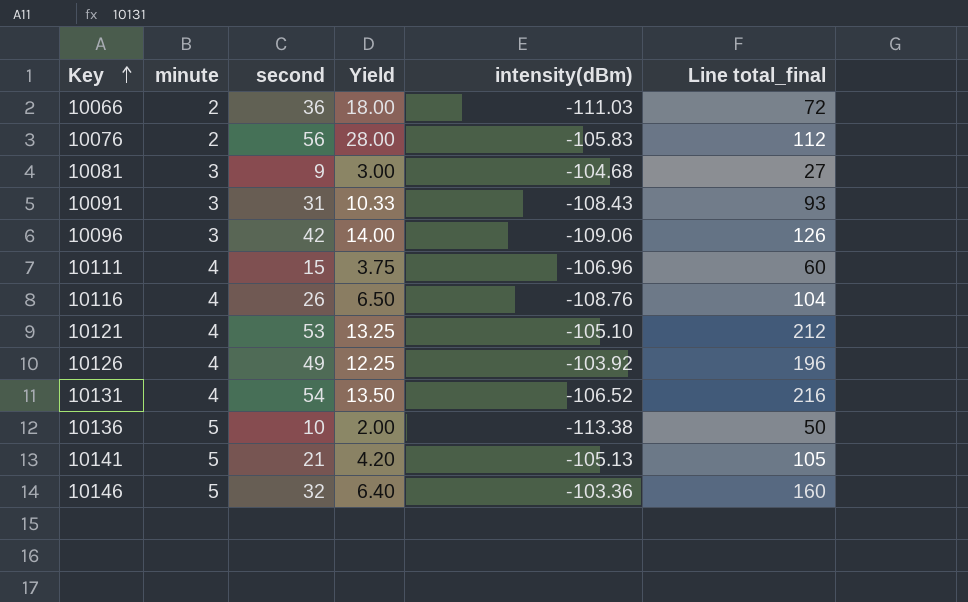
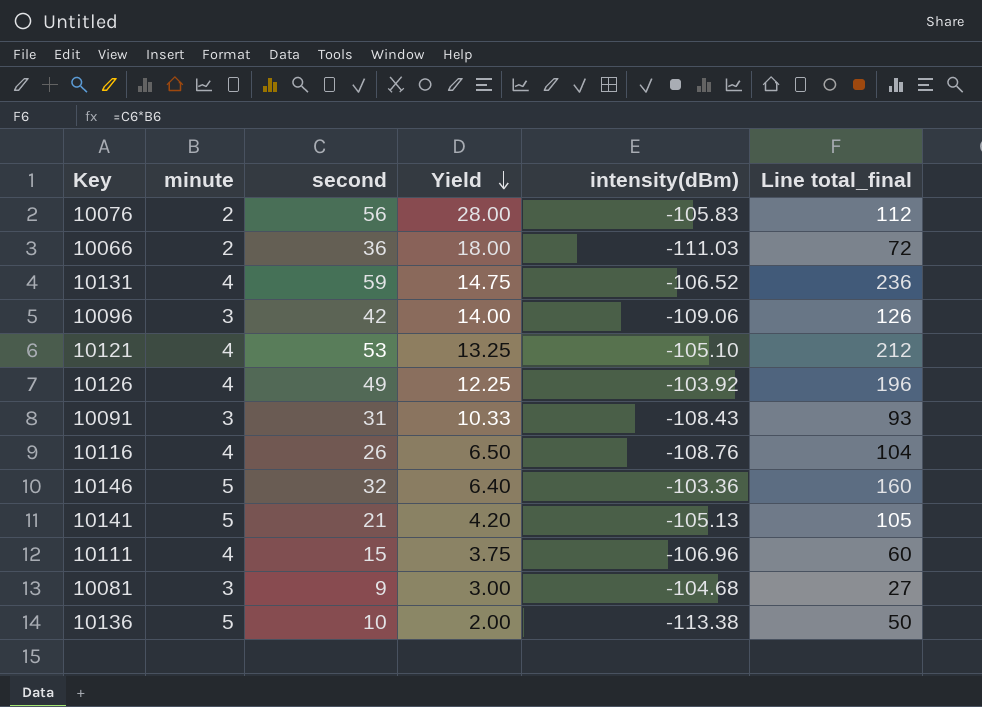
row order: Key ascending -> Yield descending
10131 | second: 54 -> 59
10131 | Yield: 13.50 -> 14.75
10131 | Line total_final: 216 -> 236

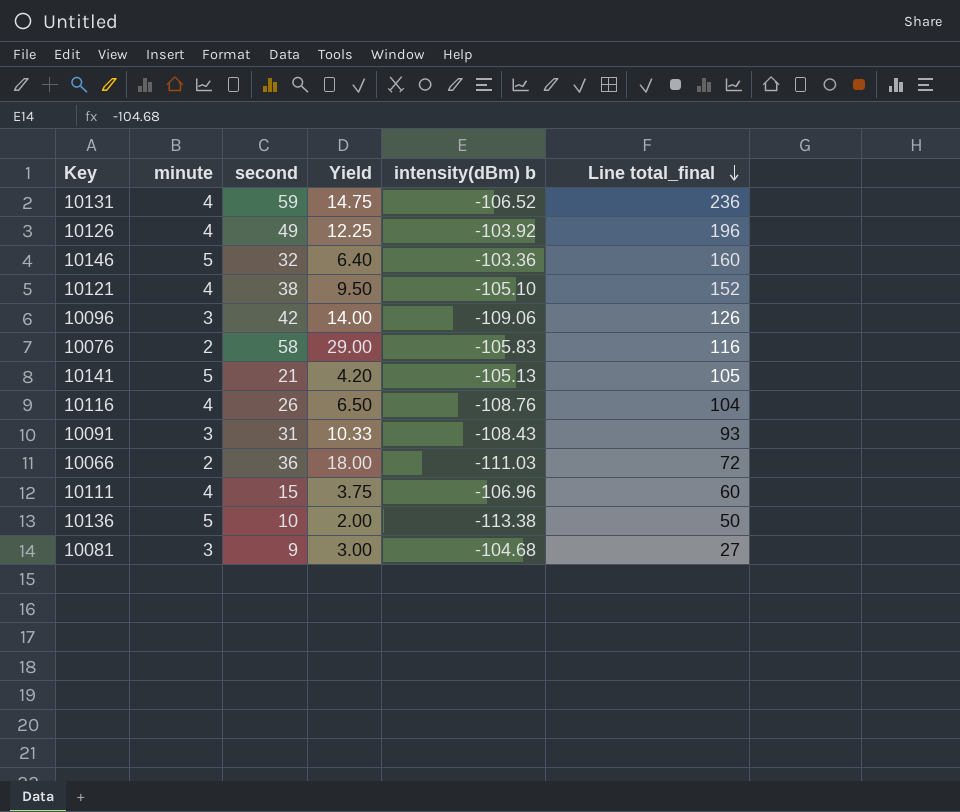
row order: Yield descending -> Line total_final descending
column name: intensity(dBm) -> intensity(dBm) b
10121 | second: 53 -> 38
10121 | Yield: 13.25 -> 9.50
10121 | Line total_final: 212 -> 152
10076 | second: 56 -> 58
10076 | Yield: 28.00 -> 29.00
10076 | Line total_final: 112 -> 116

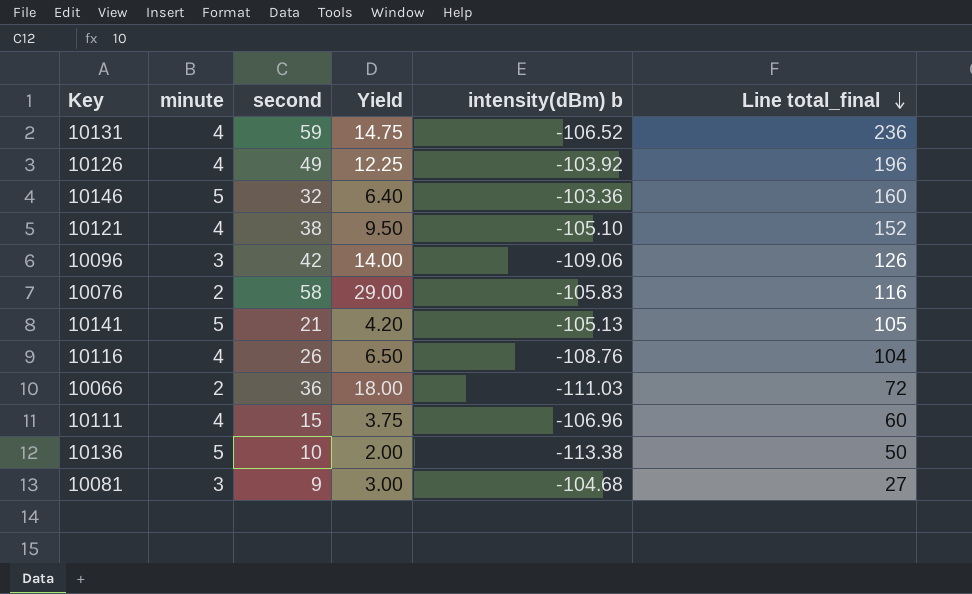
row 10091: 3 | 31 | 10.33 | -108.43 | 93 -> none

